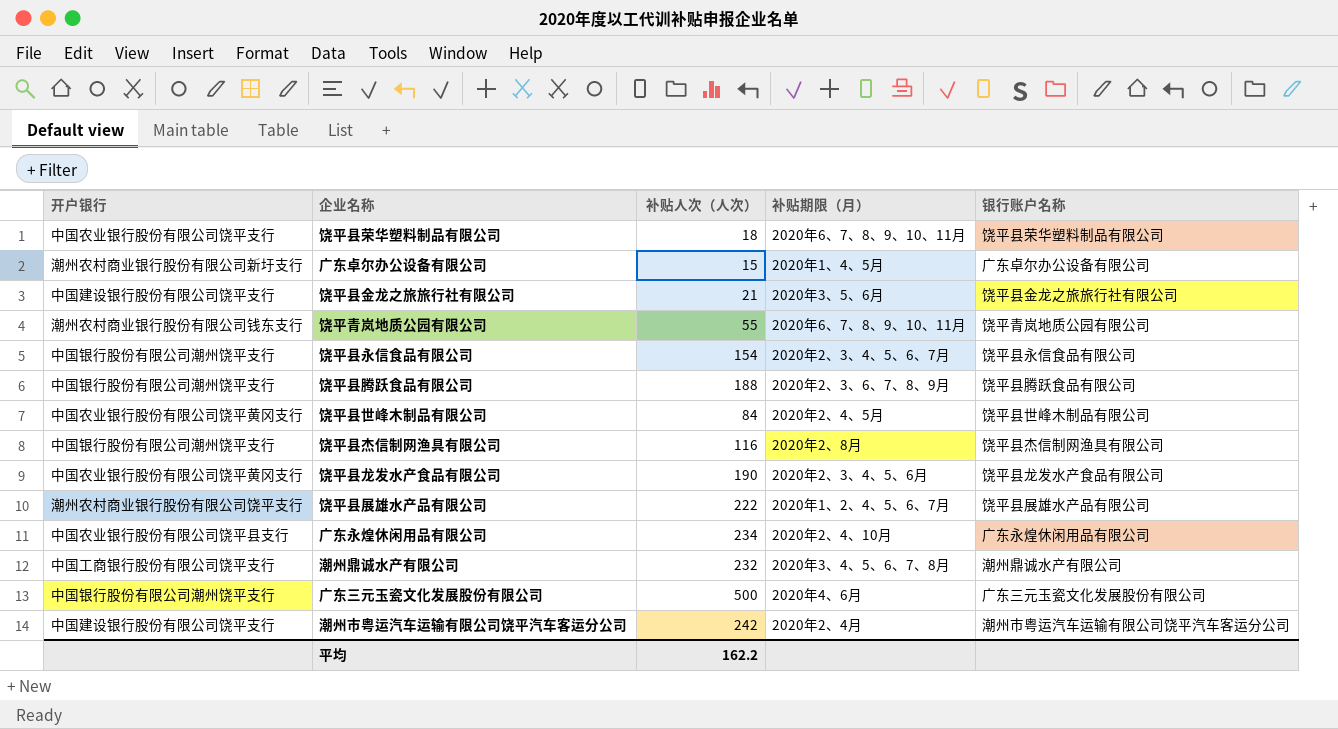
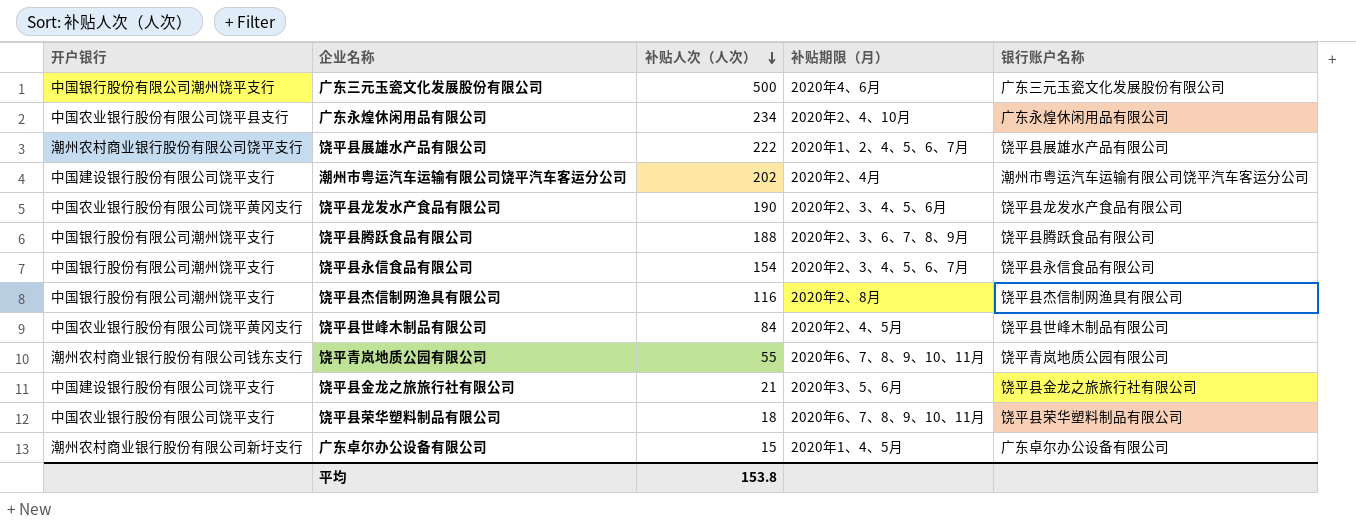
row order: none -> 补贴人次（人次） descending
row 潮州鼎诚水产有限公司: 中国工商银行股份有限公司饶平支行 | 232 | 2020年3、4、5、6、7、8月 | 潮州鼎诚水产有限公司 -> none
潮州市粤运汽车运输有限公司饶平汽车客运分公司 | 补贴人次（人次）: 242 -> 202
平均 | 补贴人次（人次）: 162.2 -> 153.8

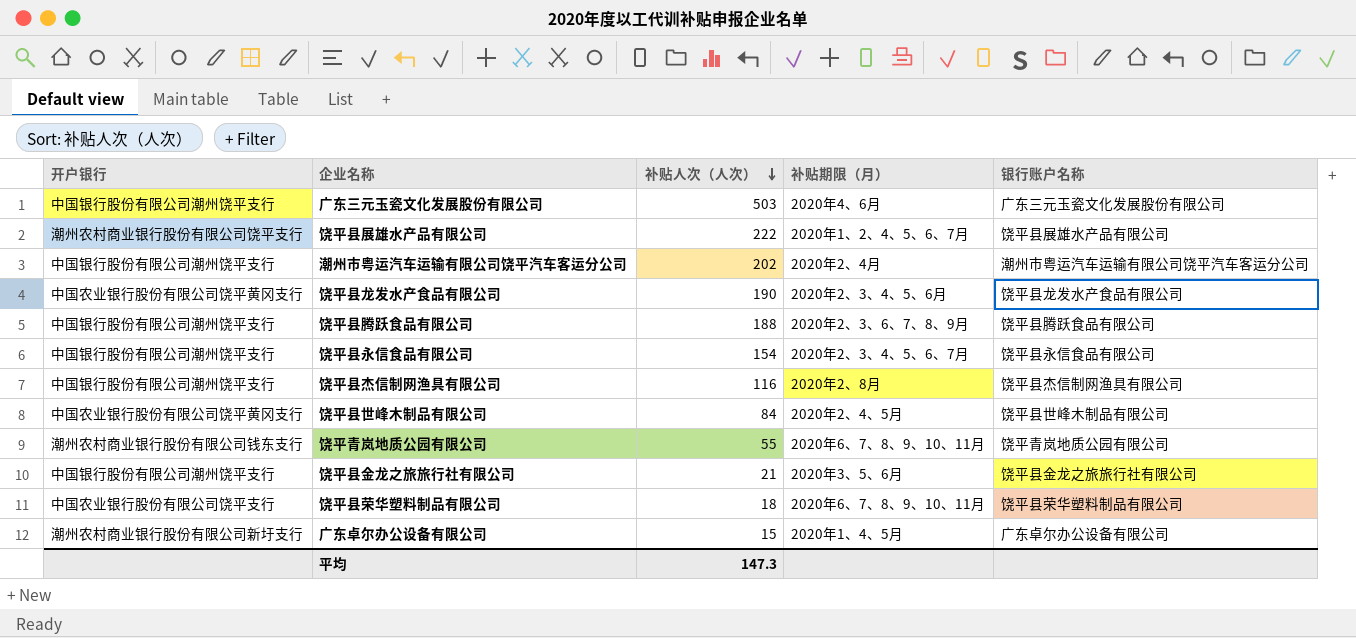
row 广东永煌休闲用品有限公司: 中国农业银行股份有限公司饶平县支行 | 234 | 2020年2、4、10月 | 广东永煌休闲用品有限公司 -> none
广东三元玉瓷文化发展股份有限公司 | 补贴人次（人次）: 500 -> 503
潮州市粤运汽车运输有限公司饶平汽车客运分公司 | 开户银行: 中国建设银行股份有限公司饶平支行 -> 中国银行股份有限公司潮州饶平支行
饶平县金龙之旅旅行社有限公司 | 开户银行: 中国建设银行股份有限公司饶平支行 -> 中国银行股份有限公司潮州饶平支行
平均 | 补贴人次（人次）: 153.8 -> 147.3

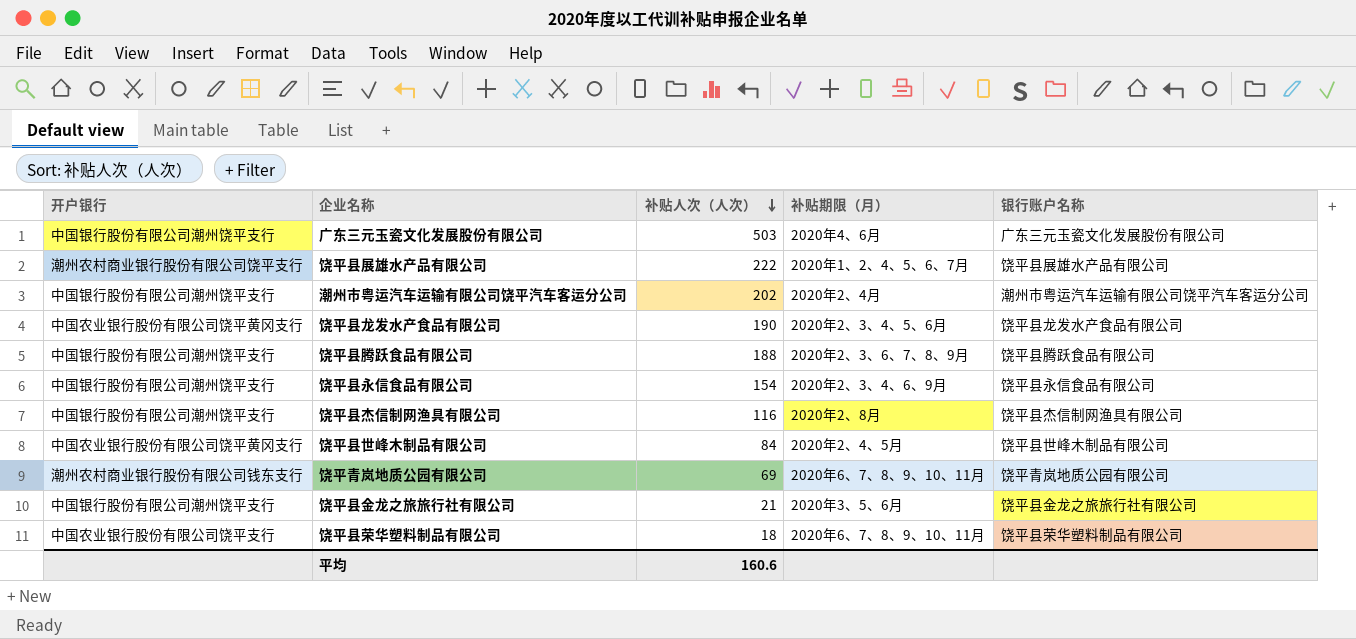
row 广东卓尔办公设备有限公司: 潮州农村商业银行股份有限公司新圩支行 | 15 | 2020年1、4、5月 | 广东卓尔办公设备有限公司 -> none
饶平县永信食品有限公司 | 补贴期限（月）: 2020年2、3、4、5、6、7月 -> 2020年2、3、4、6、9月
饶平青岚地质公园有限公司 | 补贴人次（人次）: 55 -> 69
平均 | 补贴人次（人次）: 147.3 -> 160.6

